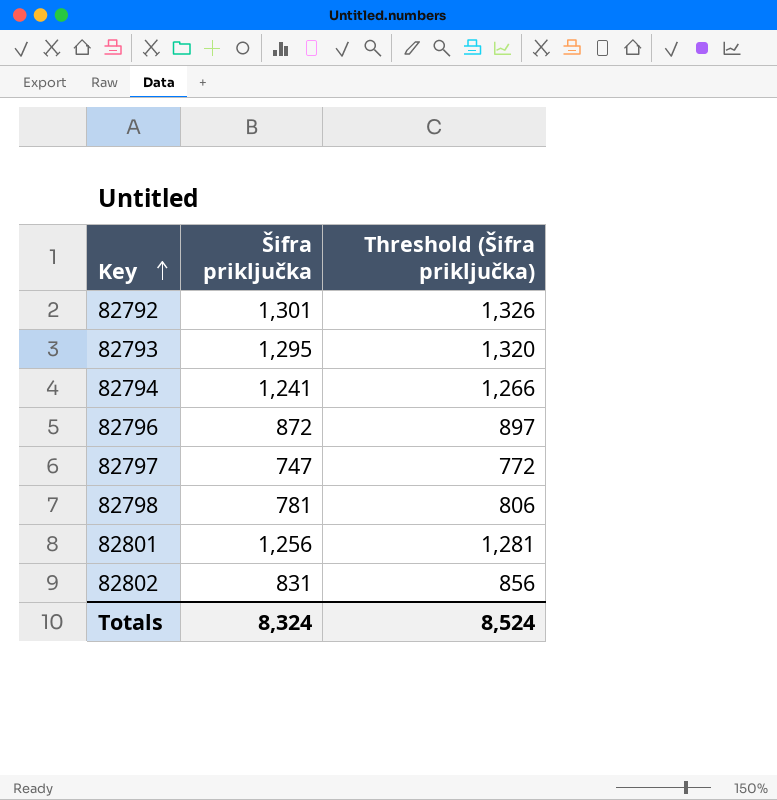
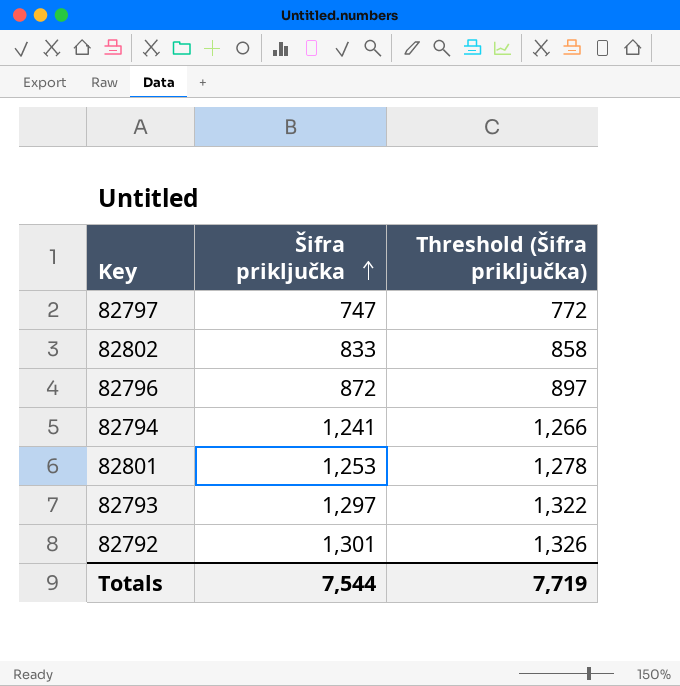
row order: Key ascending -> Šifra priključka ascending
row 82798: 781 | 806 -> none
82802 | Šifra priključka: 831 -> 833
82802 | Threshold (Šifra priključka): 856 -> 858
82801 | Šifra priključka: 1,256 -> 1,253
82801 | Threshold (Šifra priključka): 1,281 -> 1,278
82793 | Šifra priključka: 1,295 -> 1,297
82793 | Threshold (Šifra priključka): 1,320 -> 1,322
Totals | Šifra priključka: 8,324 -> 7,544
Totals | Threshold (Šifra priključka): 8,524 -> 7,719

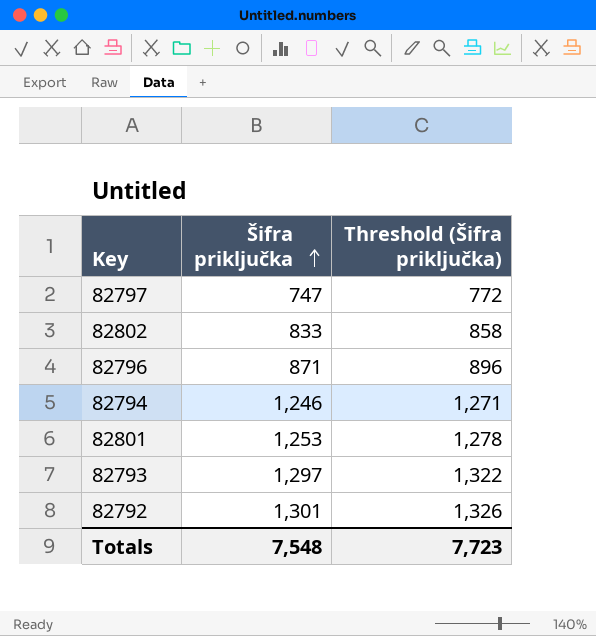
82796 | Šifra priključka: 872 -> 871
82796 | Threshold (Šifra priključka): 897 -> 896
82794 | Šifra priključka: 1,241 -> 1,246
82794 | Threshold (Šifra priključka): 1,266 -> 1,271
Totals | Šifra priključka: 7,544 -> 7,548
Totals | Threshold (Šifra priključka): 7,719 -> 7,723

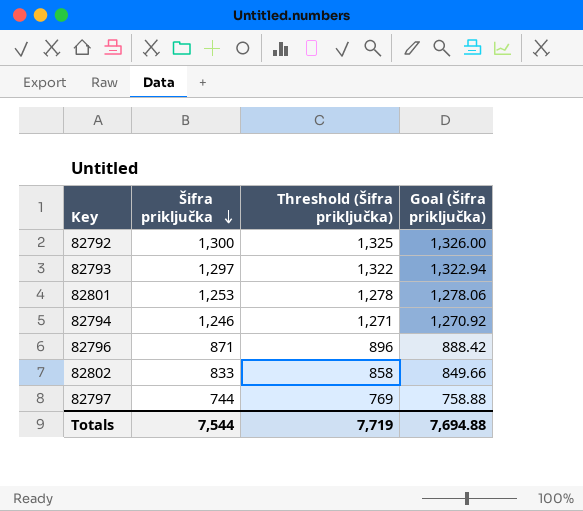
row order: Šifra priključka ascending -> Šifra priključka descending
column Goal (Šifra priključka) | formula: none -> [Šifra priključka] * 1.02
82792 | Šifra priključka: 1,301 -> 1,300
82792 | Threshold (Šifra priključka): 1,326 -> 1,325
82797 | Šifra priključka: 747 -> 744
82797 | Threshold (Šifra priključka): 772 -> 769
Totals | Šifra priključka: 7,548 -> 7,544
Totals | Threshold (Šifra priključka): 7,723 -> 7,719

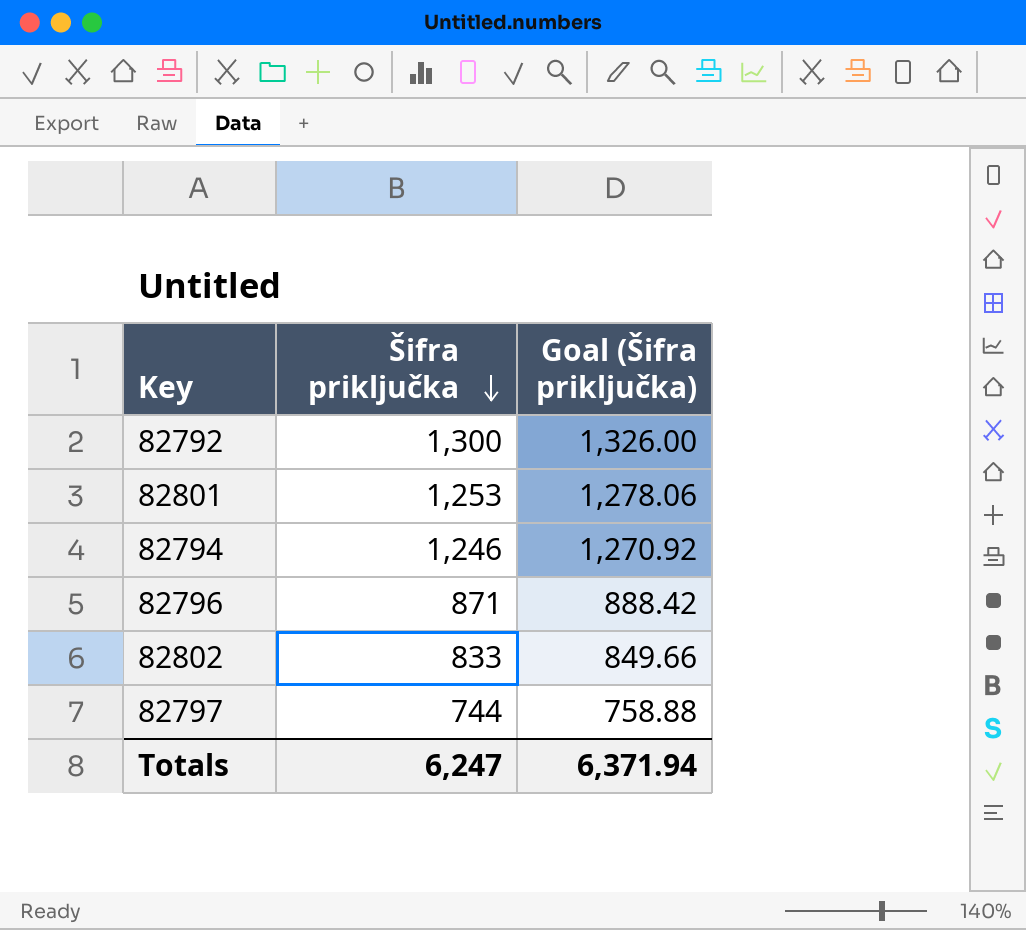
column Threshold (Šifra priključka) | formula: [Šifra priključka] + 25 -> none
row 82793: 1,297 | 1,322 | 1,322.94 -> none
Totals | Šifra priključka: 7,544 -> 6,247
Totals | Goal (Šifra priključka): 7,694.88 -> 6,371.94

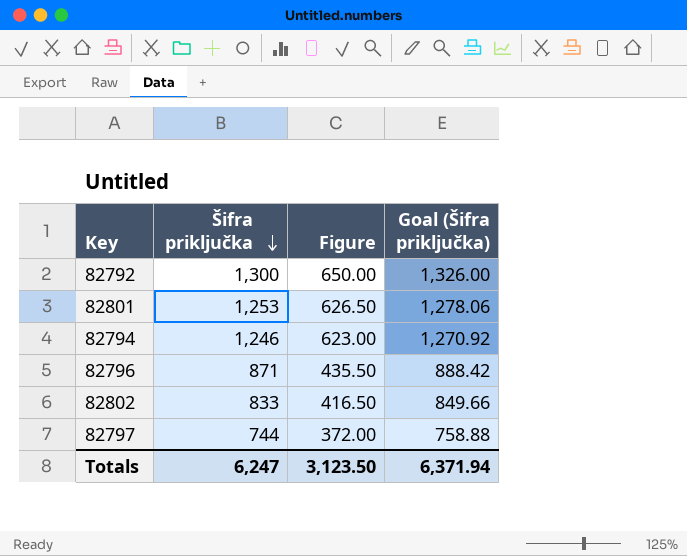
column Figure | formula: none -> [Šifra priključka] * 0.5

